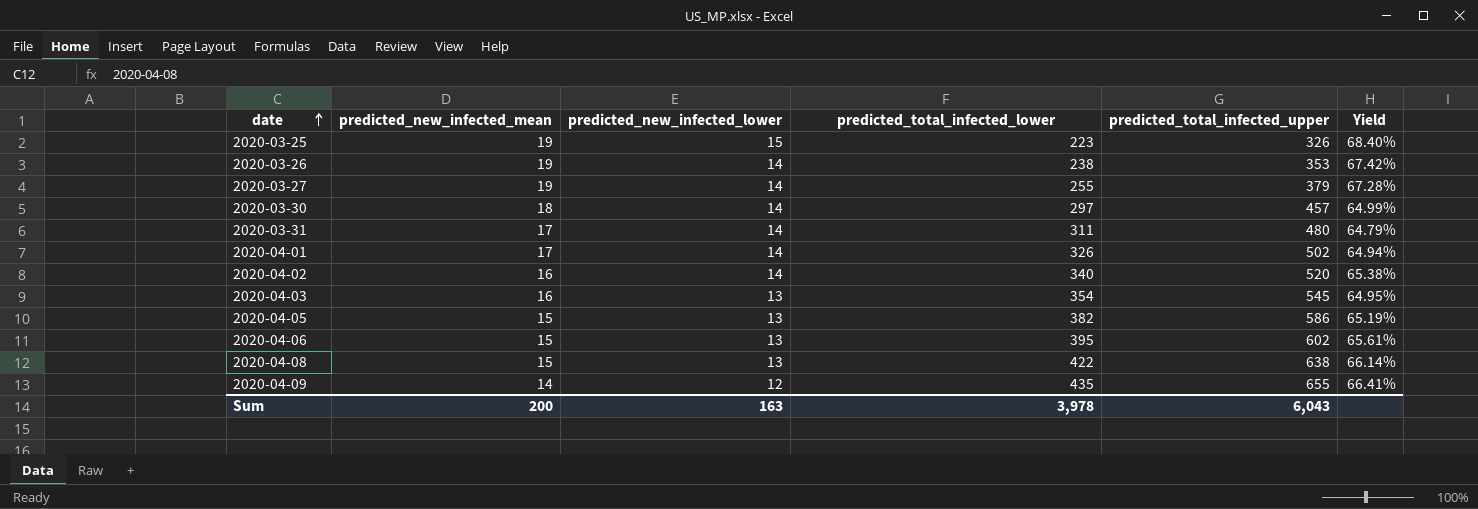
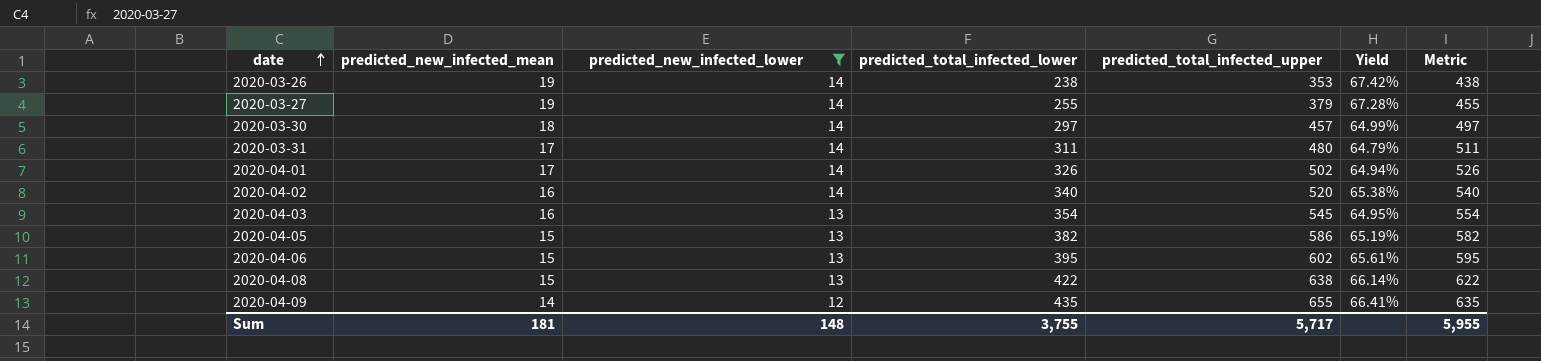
filter: none -> predicted_new_infected_lower != 15
column Metric | formula: none -> [predicted_total_infected_lower] + 200
Sum | predicted_new_infected_mean: 200 -> 181
Sum | predicted_new_infected_lower: 163 -> 148
Sum | predicted_total_infected_lower: 3,978 -> 3,755
Sum | predicted_total_infected_upper: 6,043 -> 5,717

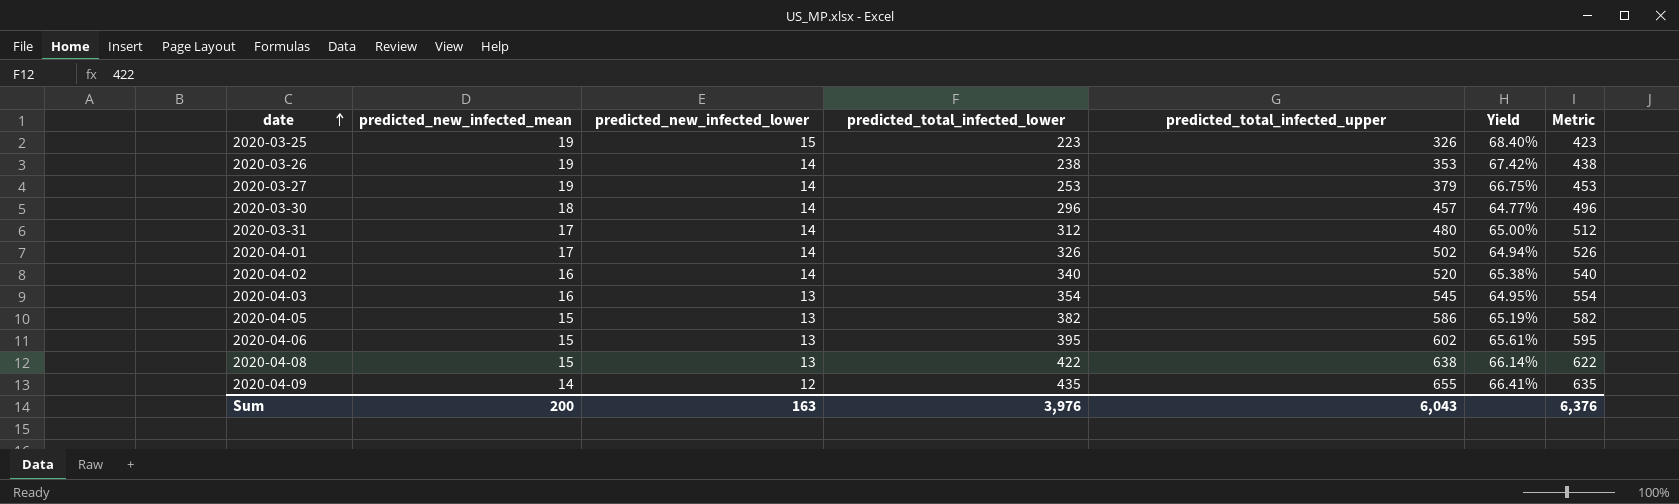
filter: predicted_new_infected_lower != 15 -> none
2020-03-27 | predicted_total_infected_lower: 255 -> 253
2020-03-27 | Yield: 67.28% -> 66.75%
2020-03-27 | Metric: 455 -> 453
2020-03-30 | predicted_total_infected_lower: 297 -> 296
2020-03-30 | Yield: 64.99% -> 64.77%
2020-03-30 | Metric: 497 -> 496
2020-03-31 | predicted_total_infected_lower: 311 -> 312
2020-03-31 | Yield: 64.79% -> 65.00%
2020-03-31 | Metric: 511 -> 512
Sum | predicted_new_infected_mean: 181 -> 200
Sum | predicted_new_infected_lower: 148 -> 163
Sum | predicted_total_infected_lower: 3,755 -> 3,976
Sum | predicted_total_infected_upper: 5,717 -> 6,043
Sum | Metric: 5,955 -> 6,376

